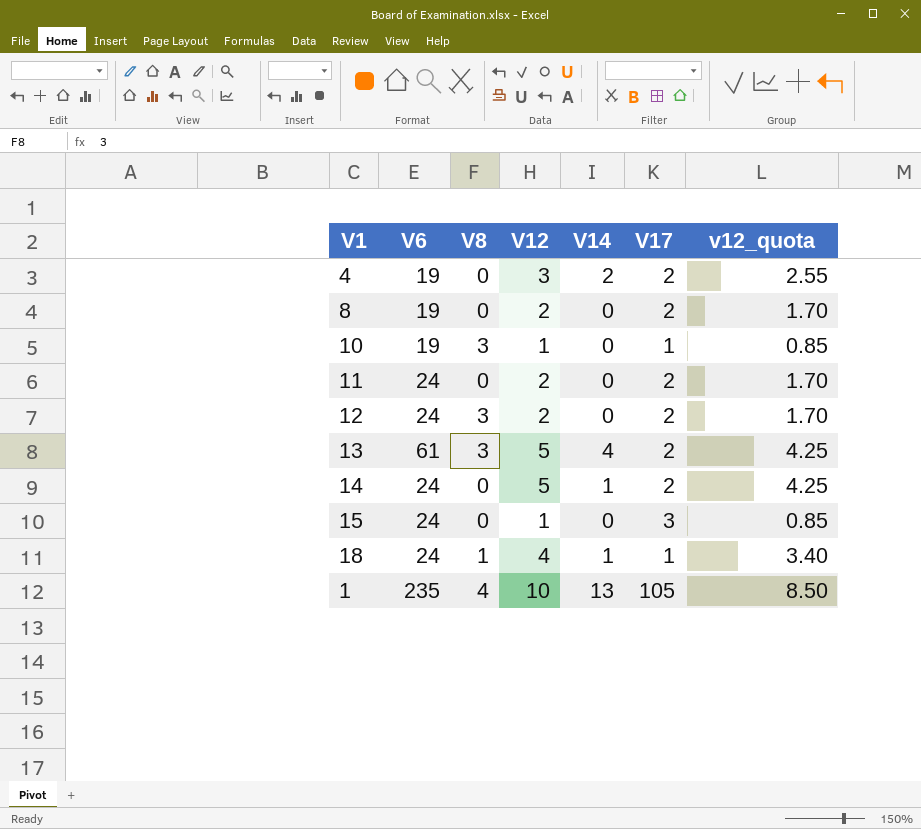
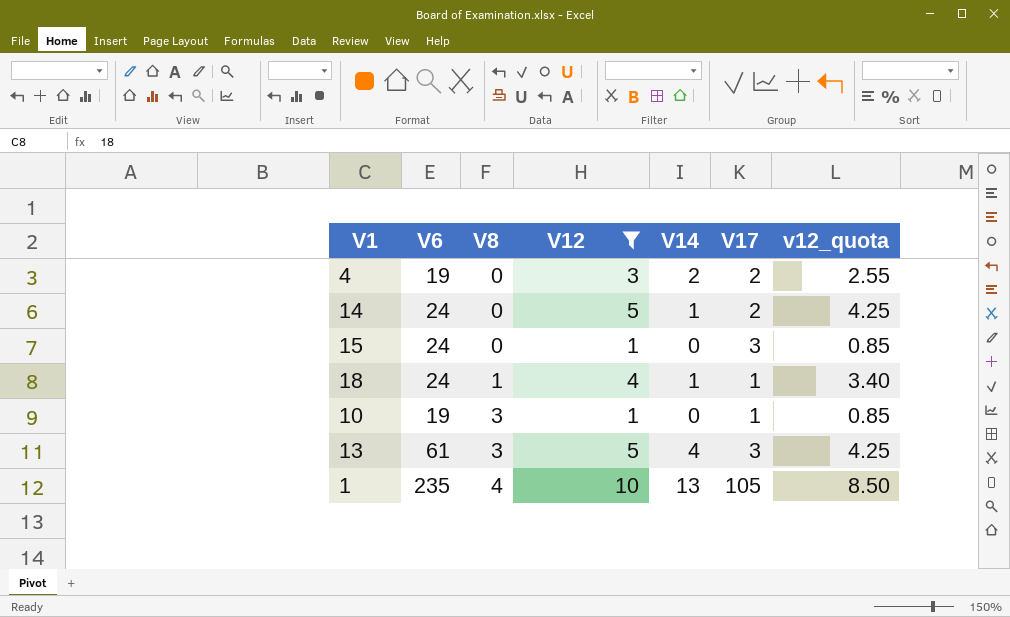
filter: none -> V12 != 2
row order: none -> V8 ascending
13 | V17: 2 -> 3

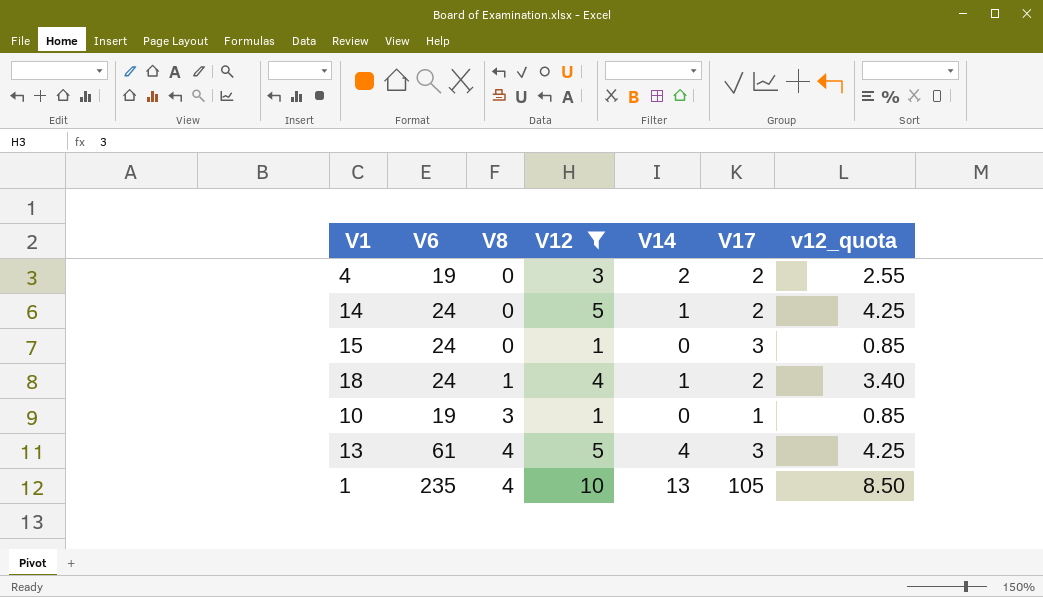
18 | V17: 1 -> 2
13 | V8: 3 -> 4

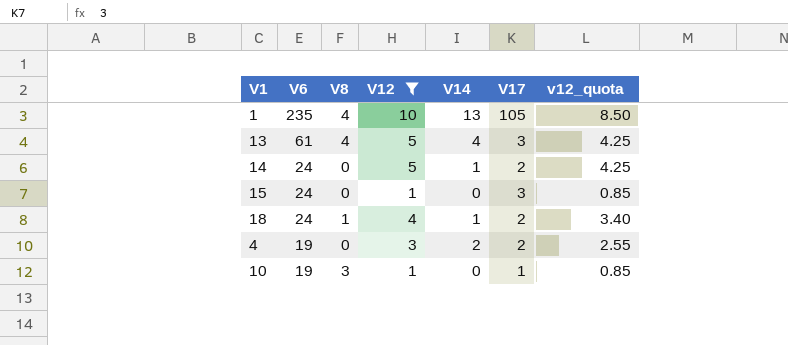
row order: V8 ascending -> V6 descending

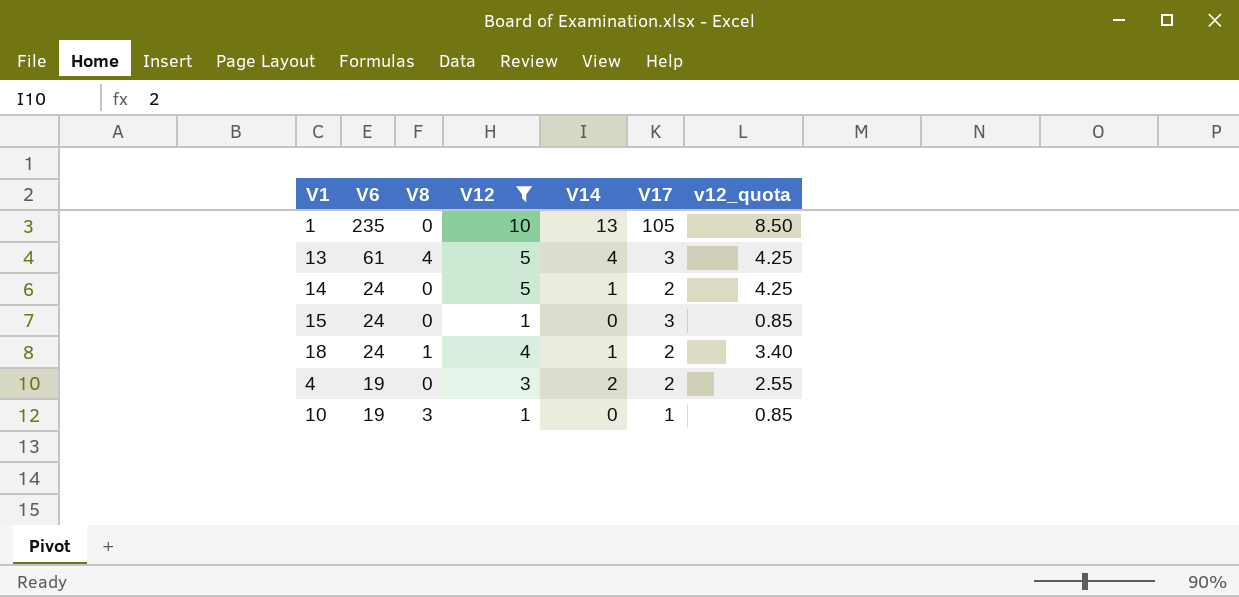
1 | V8: 4 -> 0

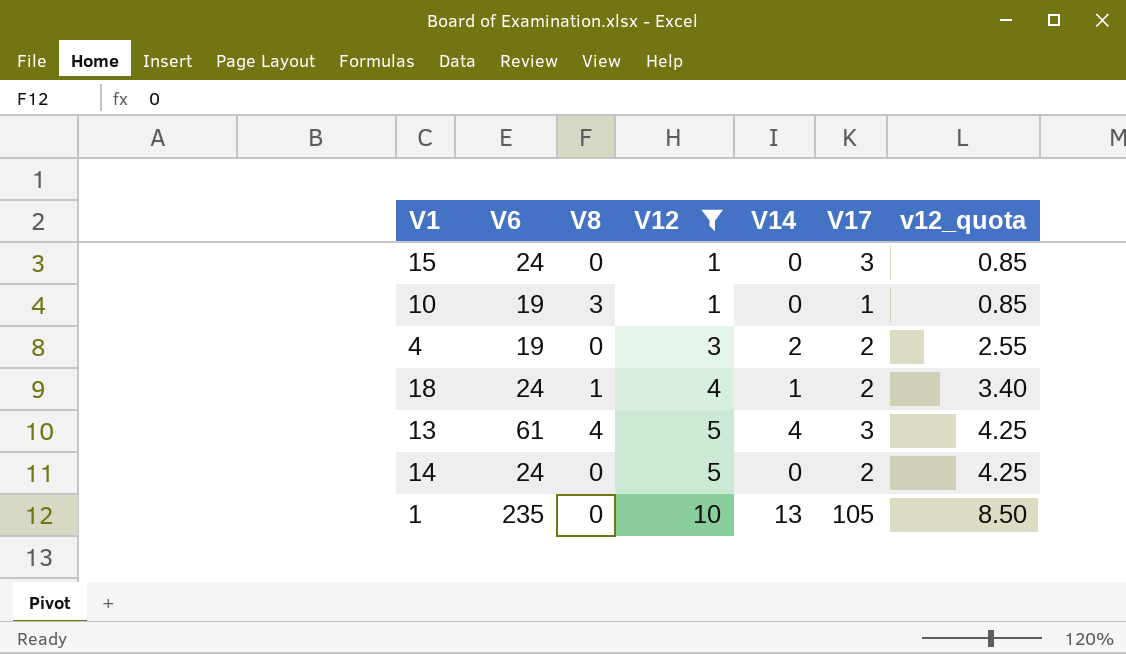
row order: V6 descending -> V12 ascending
14 | V14: 1 -> 0

